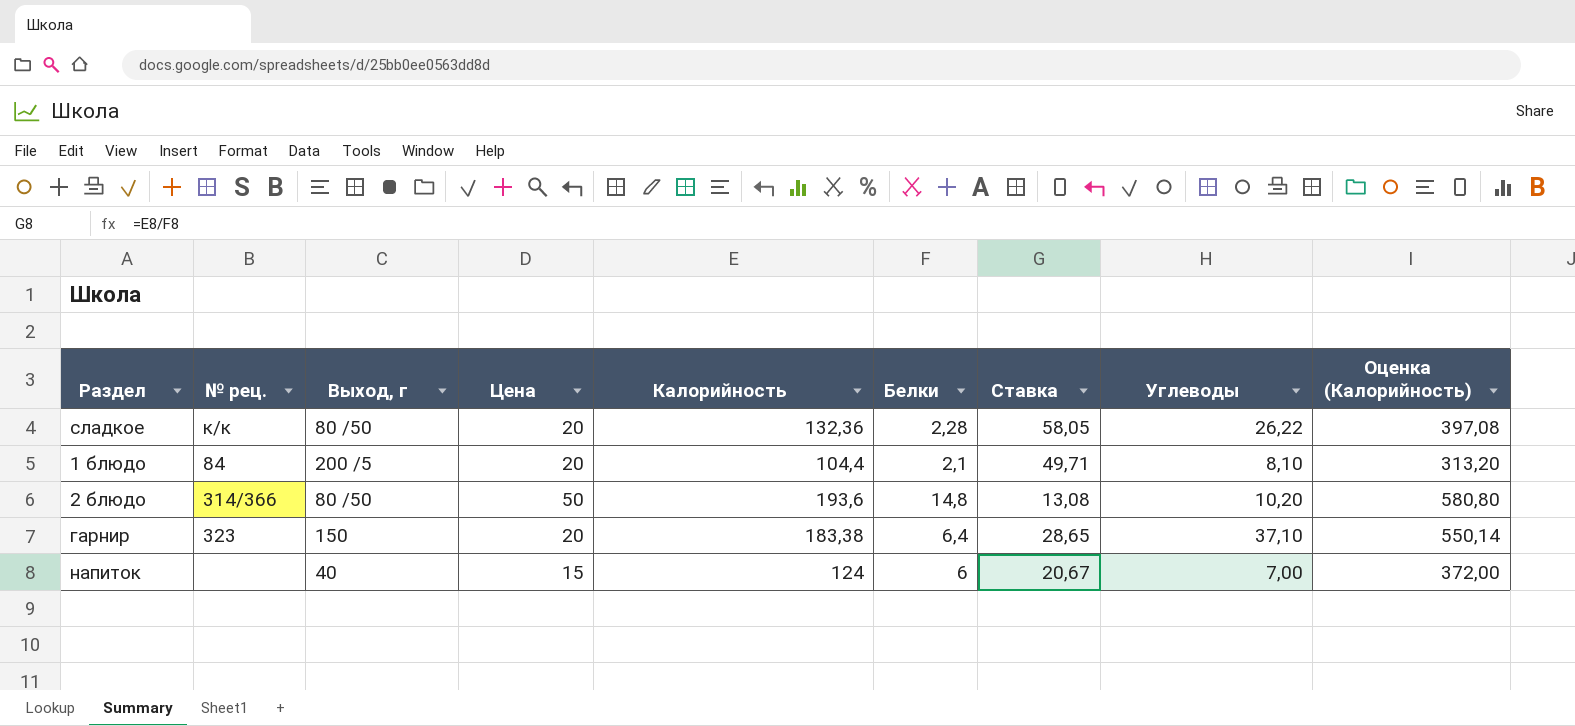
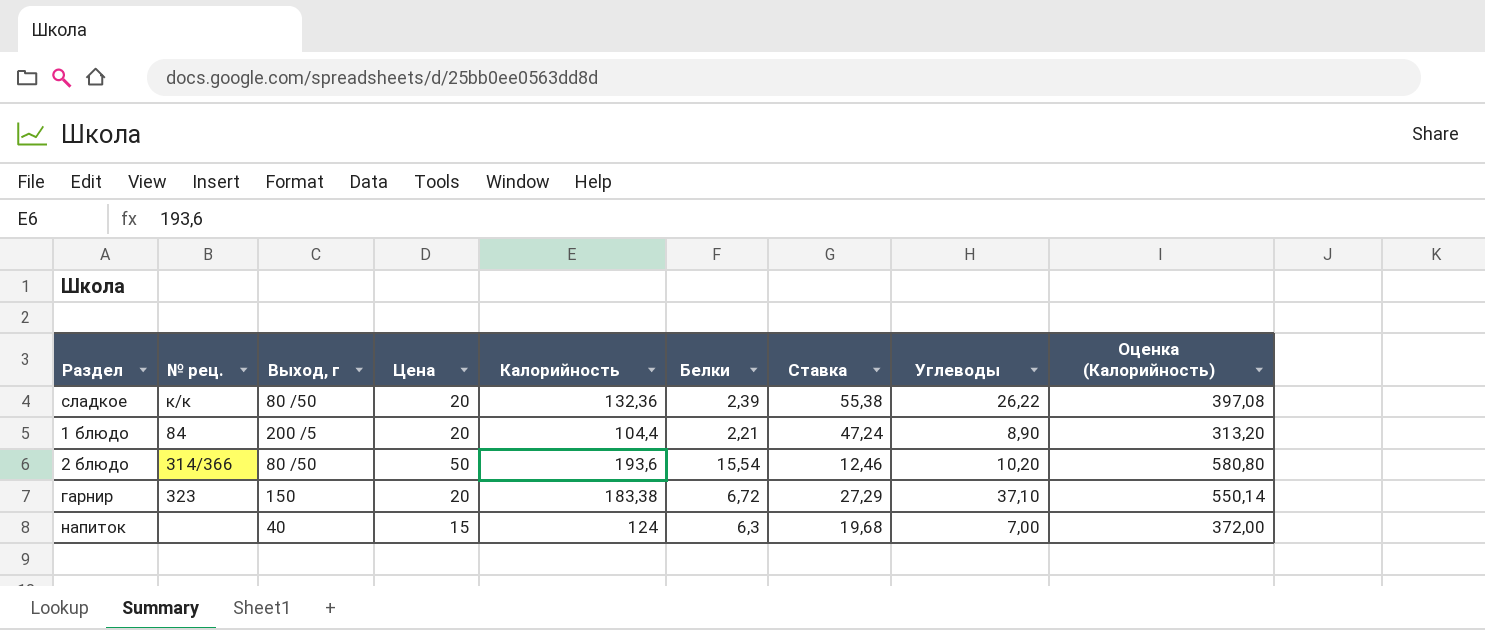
сладкое | Белки: 2,28 -> 2,39
сладкое | Ставка: 58,05 -> 55,38
1 блюдо | Белки: 2,1 -> 2,21
1 блюдо | Ставка: 49,71 -> 47,24
1 блюдо | Углеводы: 8,10 -> 8,90
2 блюдо | Белки: 14,8 -> 15,54
2 блюдо | Ставка: 13,08 -> 12,46
гарнир | Белки: 6,4 -> 6,72
гарнир | Ставка: 28,65 -> 27,29
напиток | Белки: 6 -> 6,3
напиток | Ставка: 20,67 -> 19,68

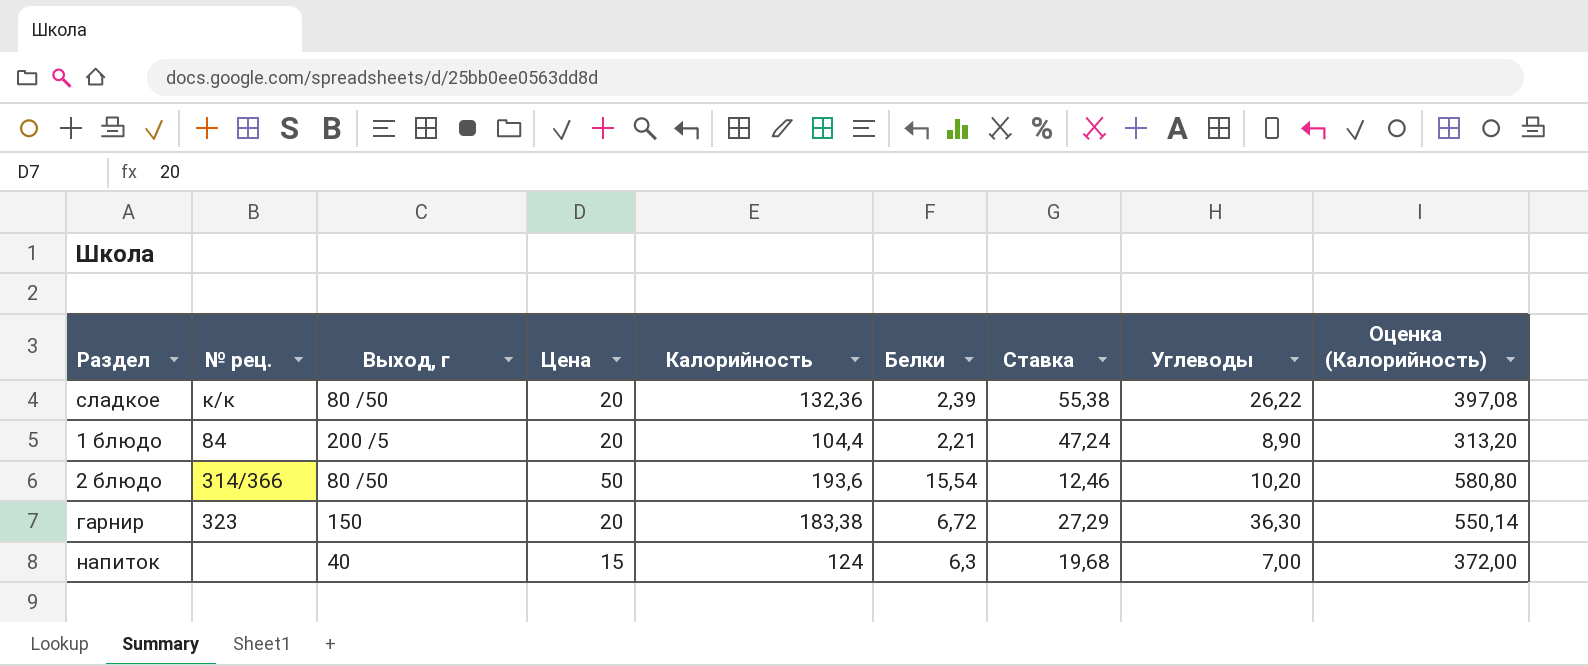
гарнир | Углеводы: 37,10 -> 36,30

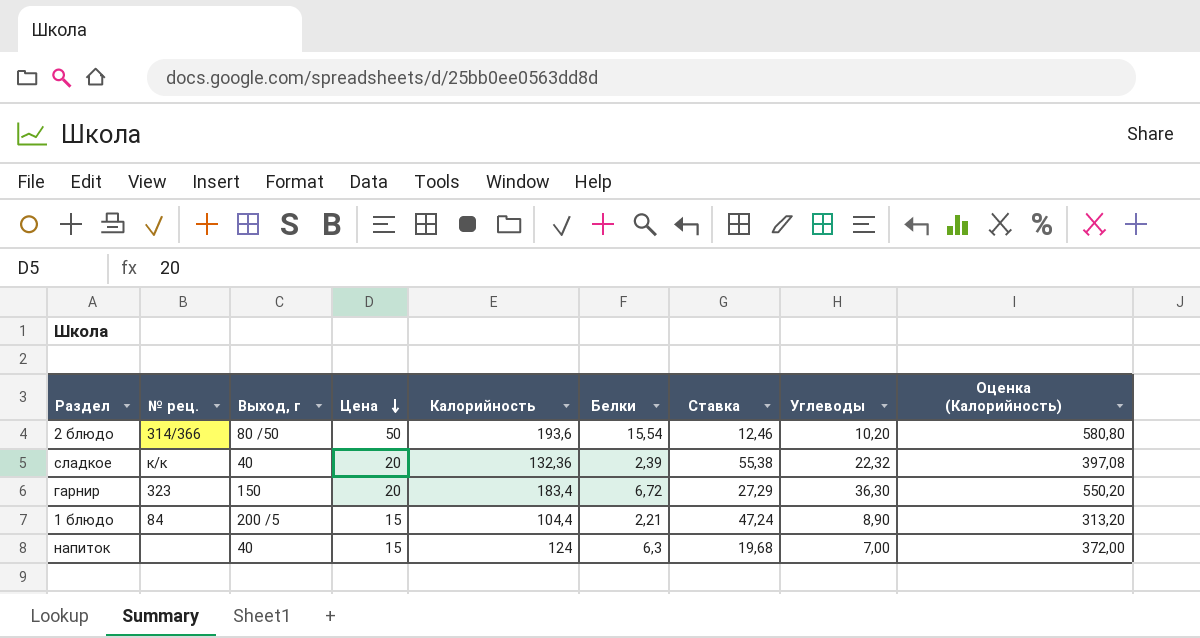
row order: none -> Цена descending
сладкое | Выход, г: 80 /50 -> 40
сладкое | Углеводы: 26,22 -> 22,32
гарнир | Калорийность: 183,38 -> 183,4
гарнир | Оценка (Калорийность): 550,14 -> 550,20
1 блюдо | Цена: 20 -> 15

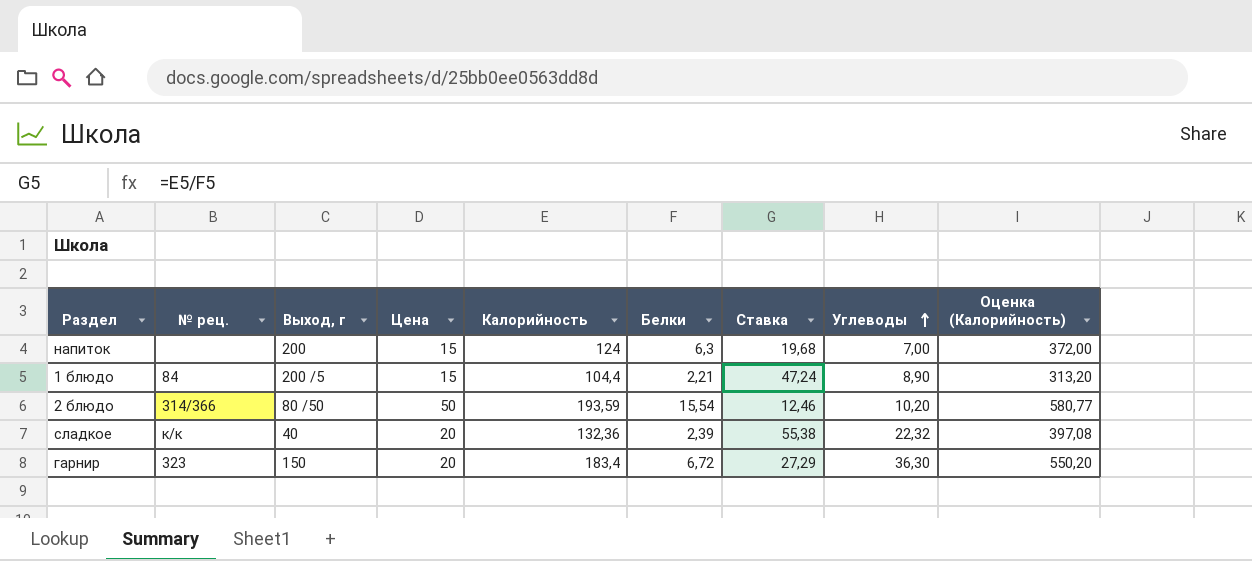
row order: Цена descending -> Углеводы ascending
напиток | Выход, г: 40 -> 200
2 блюдо | Калорийность: 193,6 -> 193,59
2 блюдо | Оценка (Калорийность): 580,80 -> 580,77

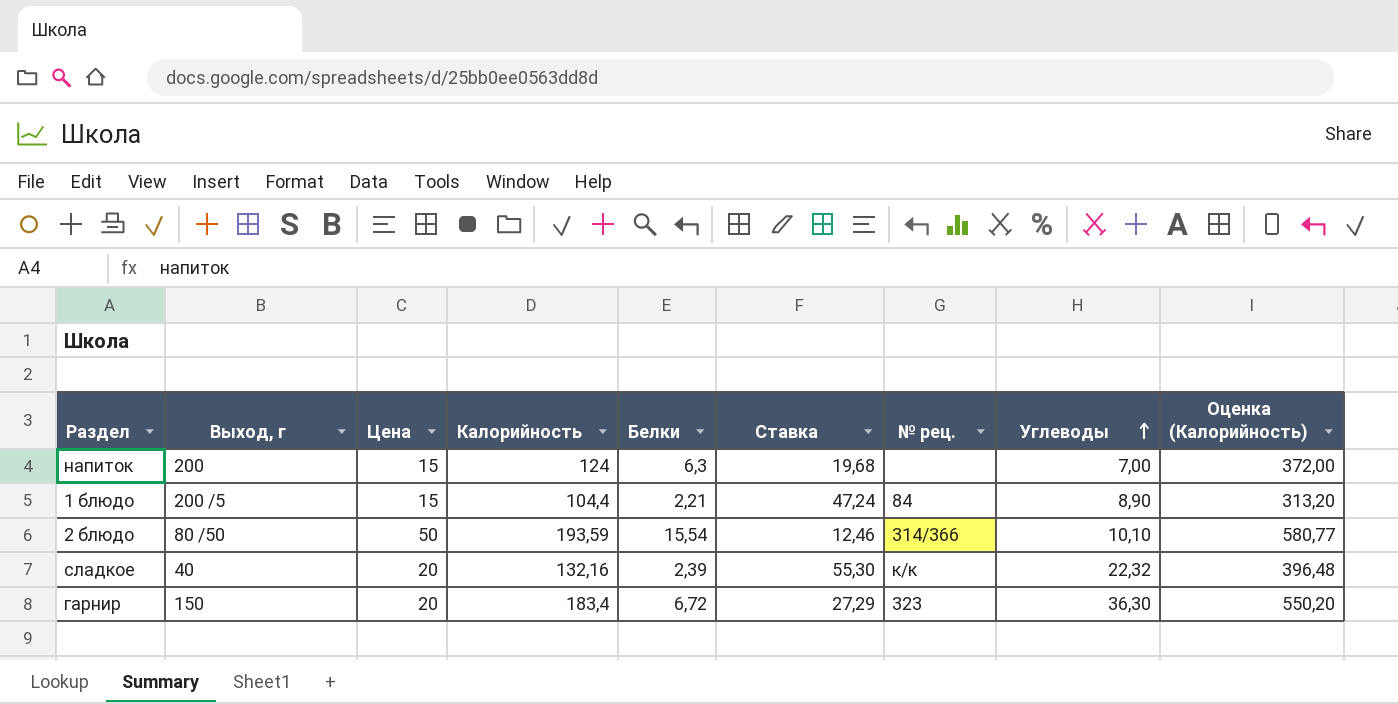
column № рец. | position: 2 -> 7
2 блюдо | Углеводы: 10,20 -> 10,10
сладкое | Калорийность: 132,36 -> 132,16
сладкое | Ставка: 55,38 -> 55,30
сладкое | Оценка (Калорийность): 397,08 -> 396,48

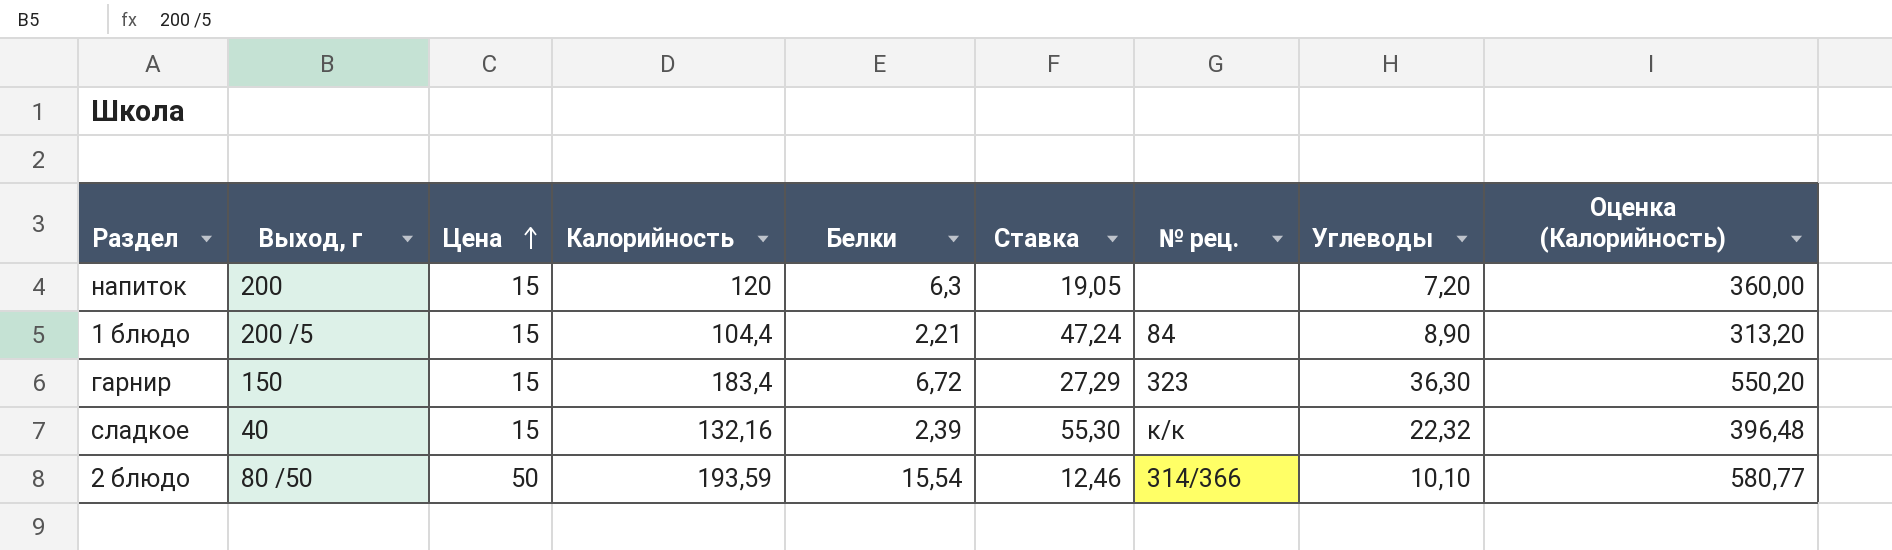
row order: Углеводы ascending -> Цена ascending
напиток | Калорийность: 124 -> 120
напиток | Ставка: 19,68 -> 19,05
напиток | Углеводы: 7,00 -> 7,20
напиток | Оценка (Калорийность): 372,00 -> 360,00
гарнир | Цена: 20 -> 15
сладкое | Цена: 20 -> 15

